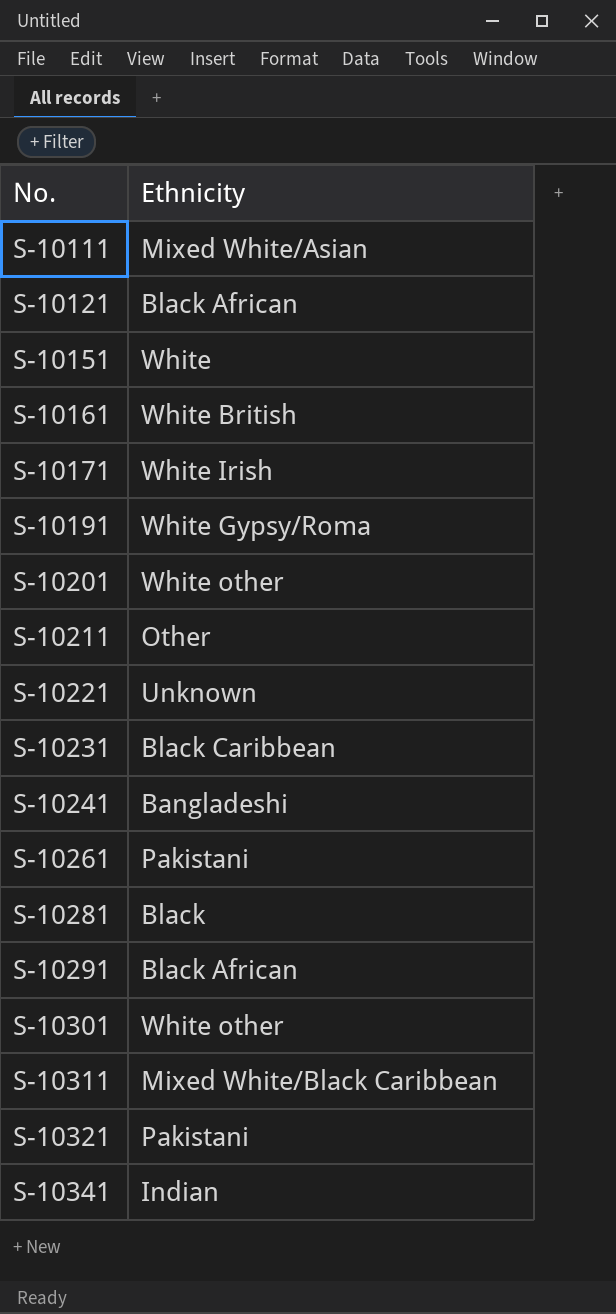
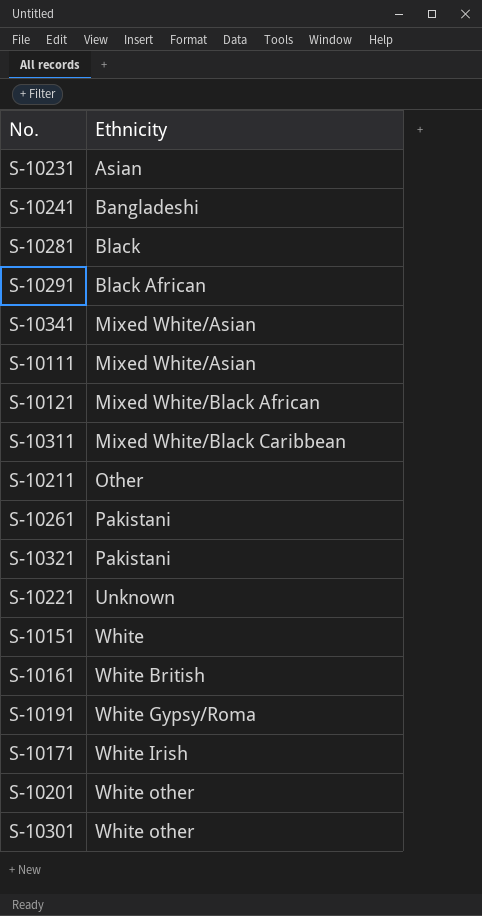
row order: No. ascending -> Ethnicity ascending
S-10231 | Ethnicity: Black Caribbean -> Asian
S-10341 | Ethnicity: Indian -> Mixed White/Asian
S-10121 | Ethnicity: Black African -> Mixed White/Black African

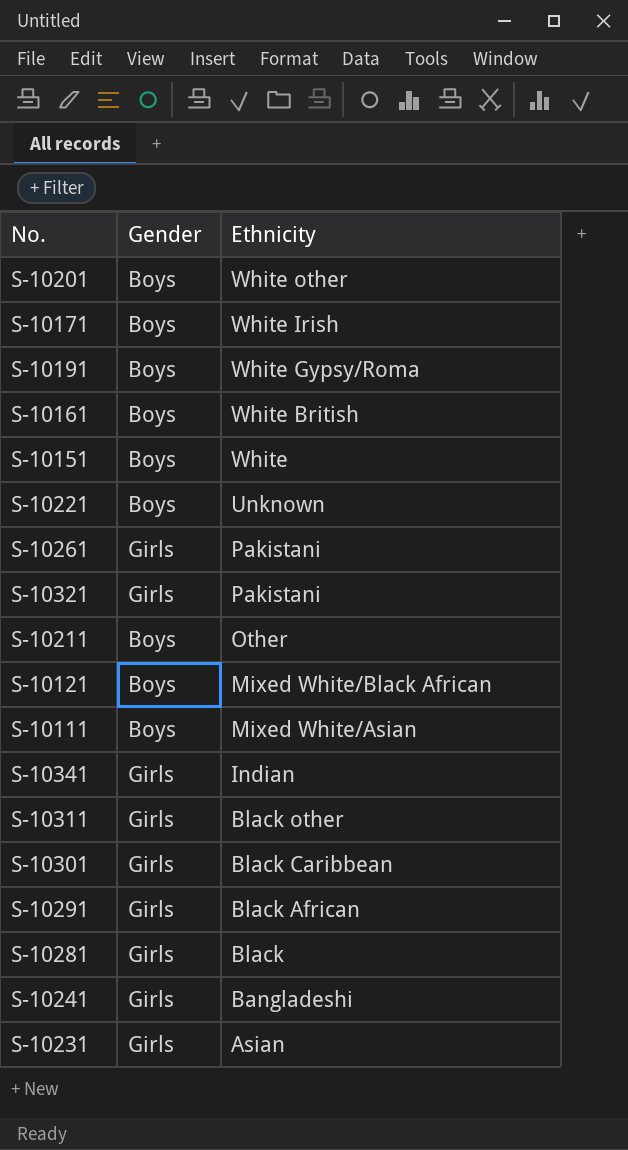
row order: Ethnicity ascending -> Ethnicity descending
column Gender | position: none -> 2
S-10341 | Ethnicity: Mixed White/Asian -> Indian
S-10311 | Ethnicity: Mixed White/Black Caribbean -> Black other
S-10301 | Ethnicity: White other -> Black Caribbean

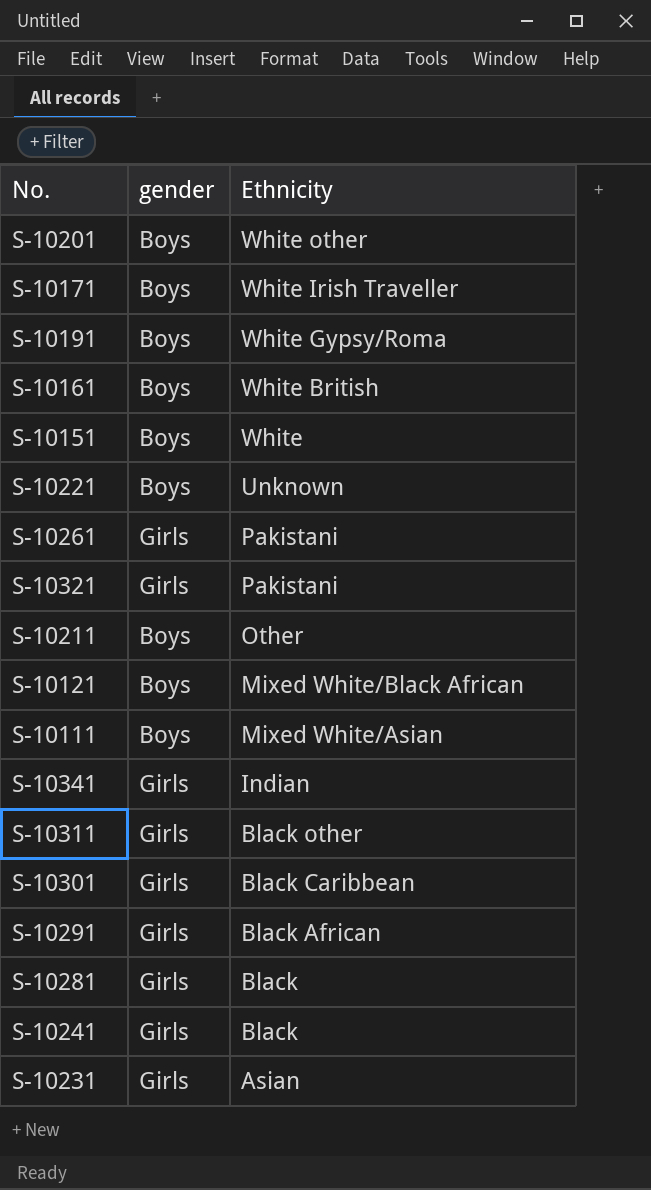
column name: Gender -> gender
S-10171 | Ethnicity: White Irish -> White Irish Traveller
S-10241 | Ethnicity: Bangladeshi -> Black

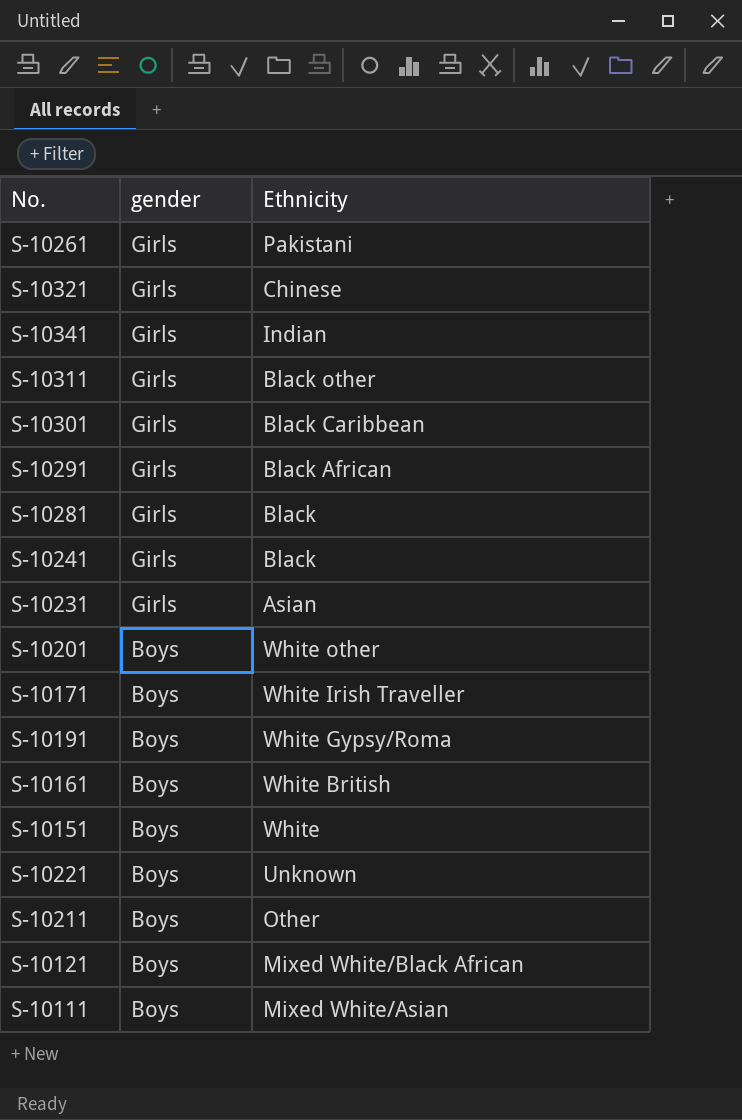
row order: Ethnicity descending -> gender descending
S-10321 | Ethnicity: Pakistani -> Chinese

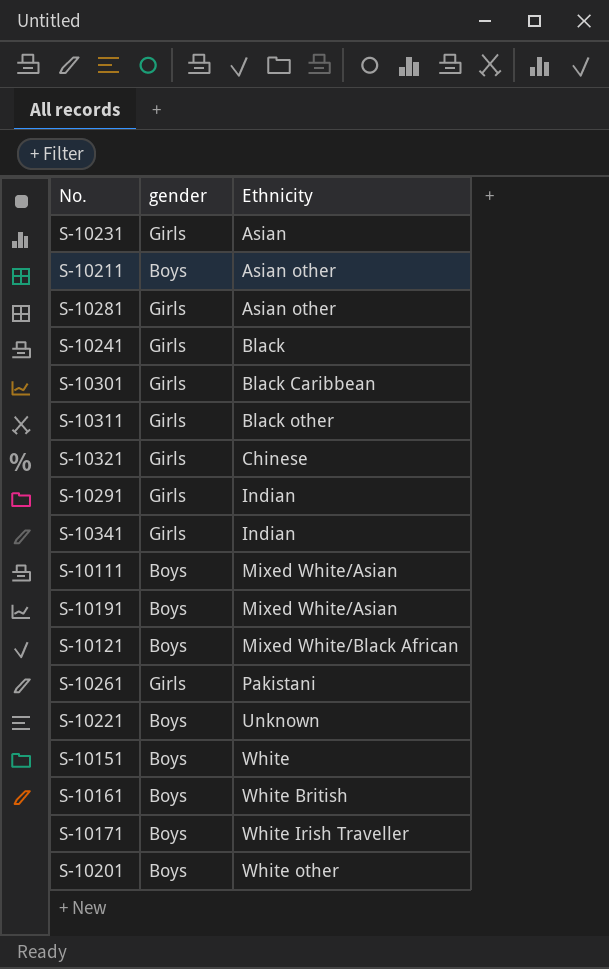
row order: gender descending -> Ethnicity ascending
S-10211 | Ethnicity: Other -> Asian other
S-10281 | Ethnicity: Black -> Asian other
S-10291 | Ethnicity: Black African -> Indian
S-10191 | Ethnicity: White Gypsy/Roma -> Mixed White/Asian

